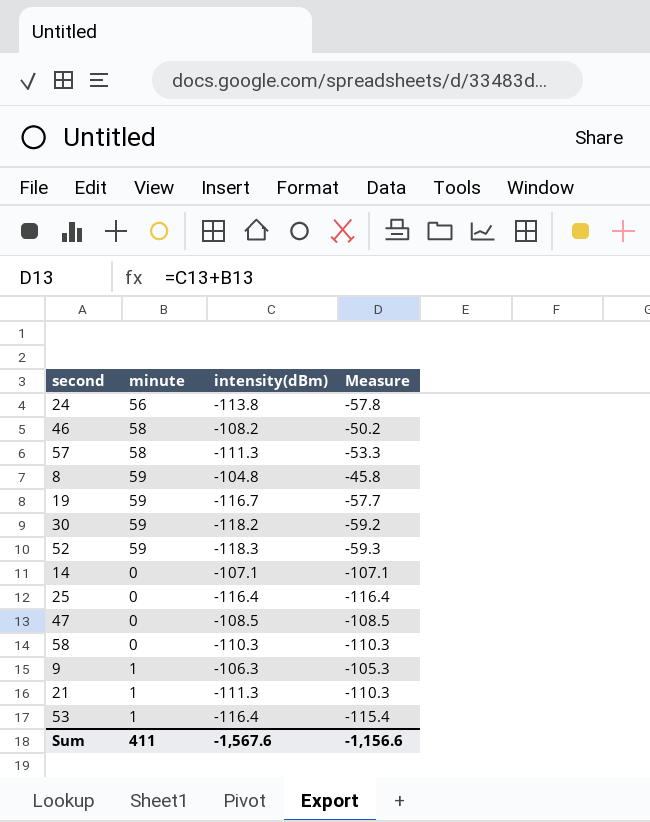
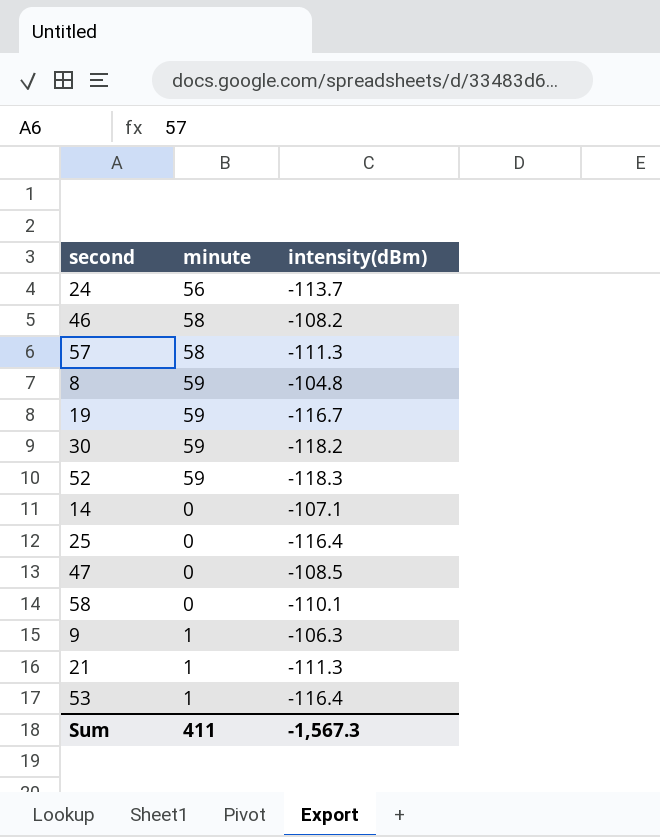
column Measure | formula: [minute] + [intensity(dBm)] -> none
24 | intensity(dBm): -113.8 -> -113.7
58 | intensity(dBm): -110.3 -> -110.1
Sum | intensity(dBm): -1,567.6 -> -1,567.3

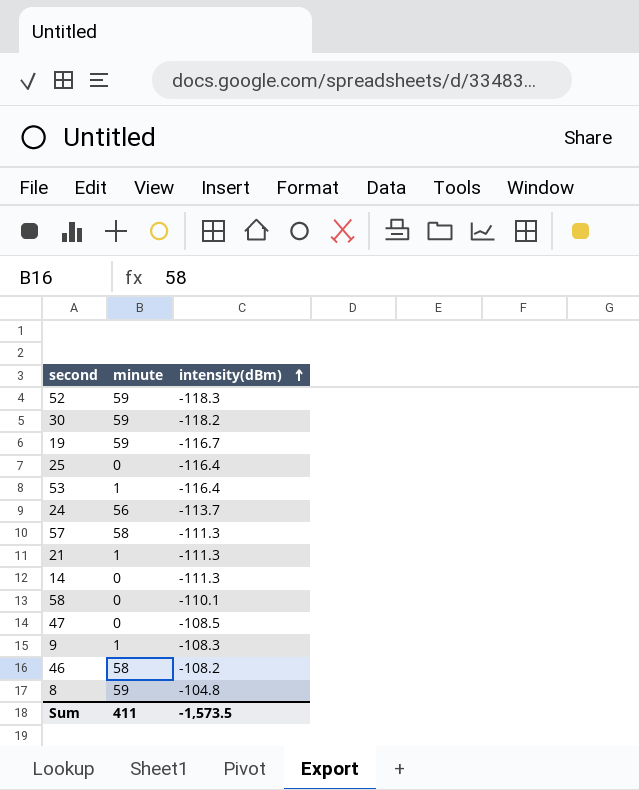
row order: none -> intensity(dBm) ascending
14 | intensity(dBm): -107.1 -> -111.3
9 | intensity(dBm): -106.3 -> -108.3
Sum | intensity(dBm): -1,567.3 -> -1,573.5

